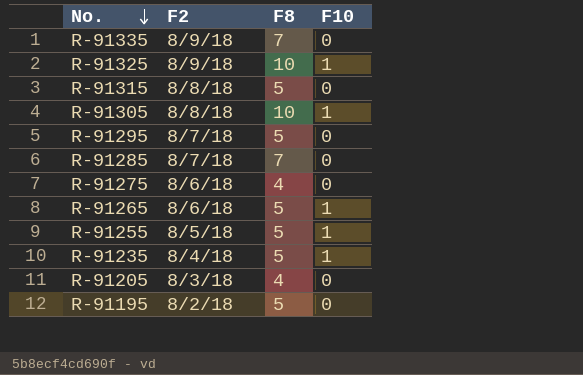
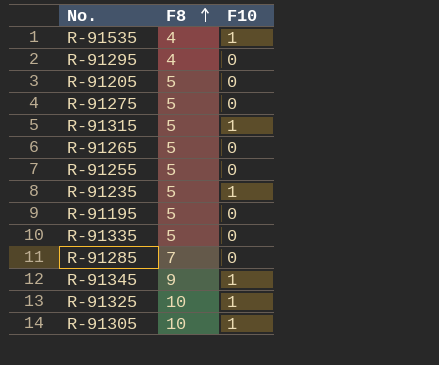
row order: No. descending -> F8 ascending
column F2 | position: 2 -> none
row R-91535: none -> 4 | 1
R-91295 | F8: 5 -> 4
R-91205 | F8: 4 -> 5
R-91275 | F8: 4 -> 5
R-91315 | F10: 0 -> 1
R-91265 | F10: 1 -> 0
R-91255 | F10: 1 -> 0
R-91335 | F8: 7 -> 5
row R-91345: none -> 9 | 1

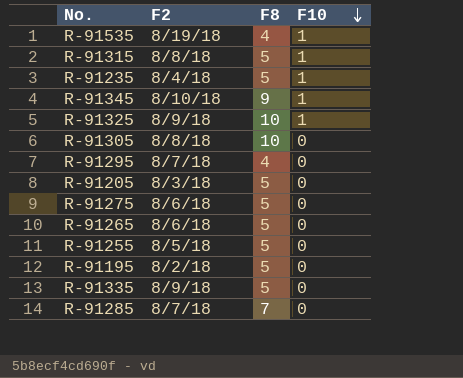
row order: F8 ascending -> F10 descending
column F2 | position: none -> 2
R-91305 | F10: 1 -> 0

